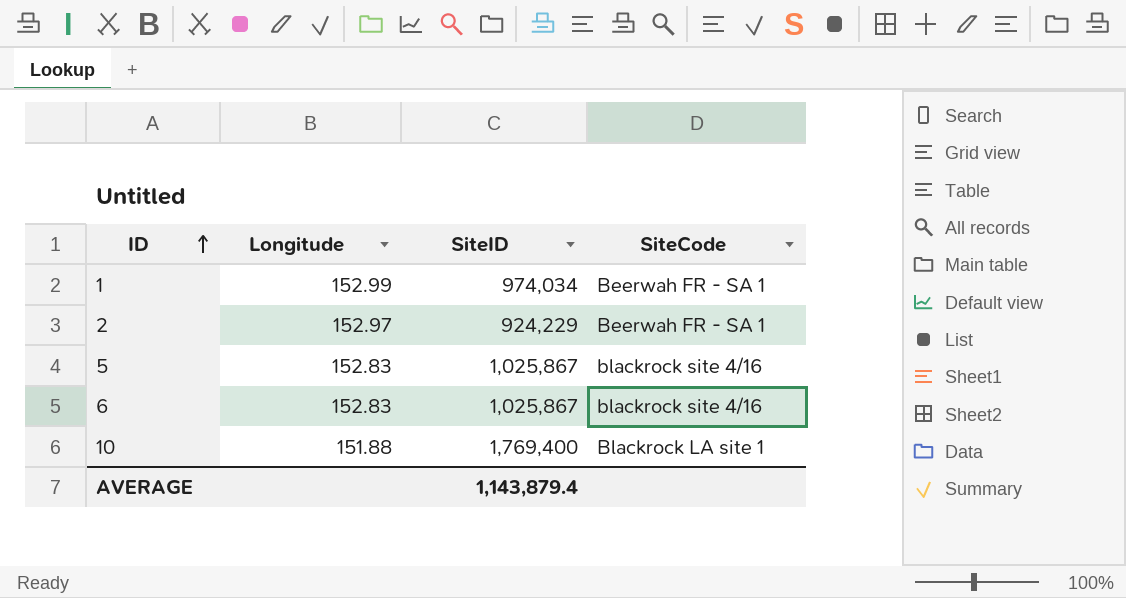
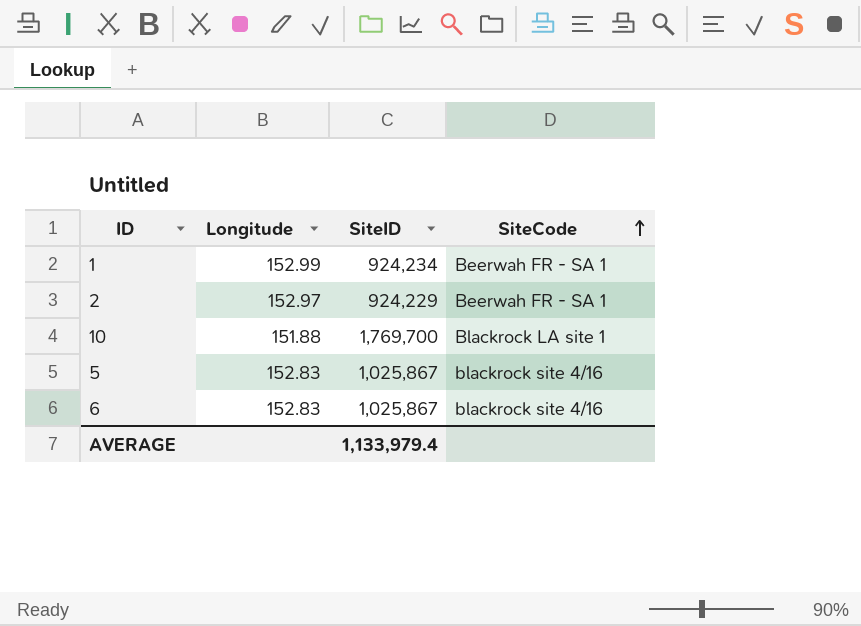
row order: ID ascending -> SiteCode ascending
1 | SiteID: 974,034 -> 924,234
10 | SiteID: 1,769,400 -> 1,769,700
AVERAGE | SiteID: 1,143,879.4 -> 1,133,979.4

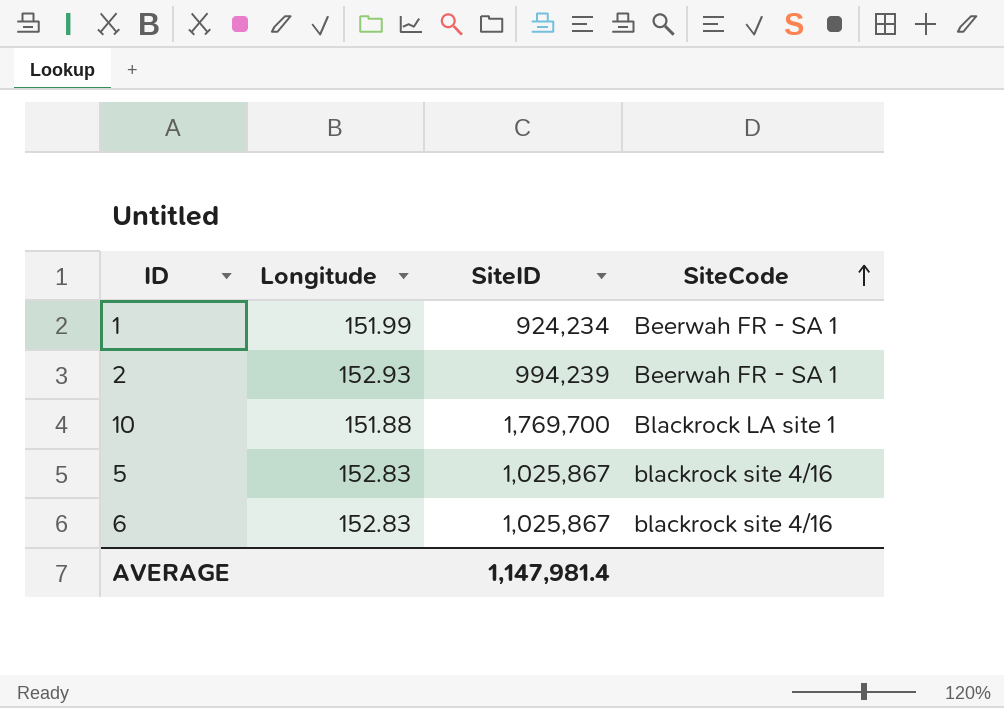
1 | Longitude: 152.99 -> 151.99
2 | Longitude: 152.97 -> 152.93
2 | SiteID: 924,229 -> 994,239
AVERAGE | SiteID: 1,133,979.4 -> 1,147,981.4

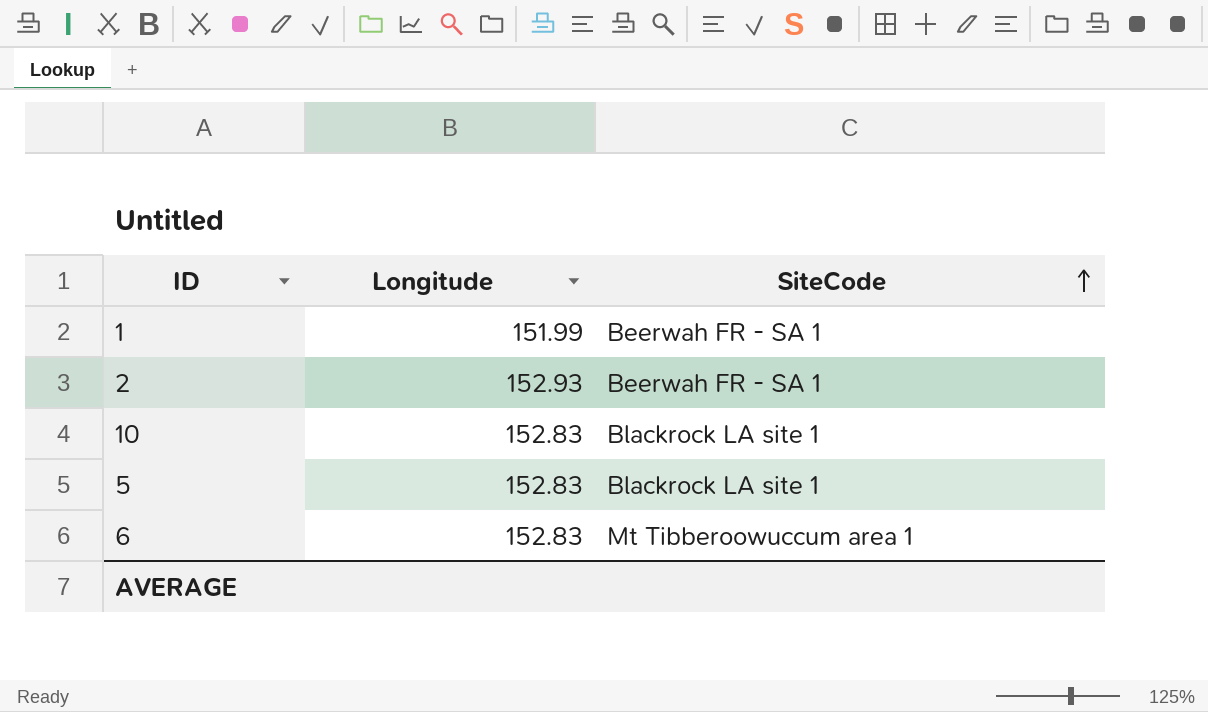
column SiteID | position: 3 -> none
10 | Longitude: 151.88 -> 152.83
5 | SiteCode: blackrock site 4/16 -> Blackrock LA site 1
6 | SiteCode: blackrock site 4/16 -> Mt Tibberoowuccum area 1

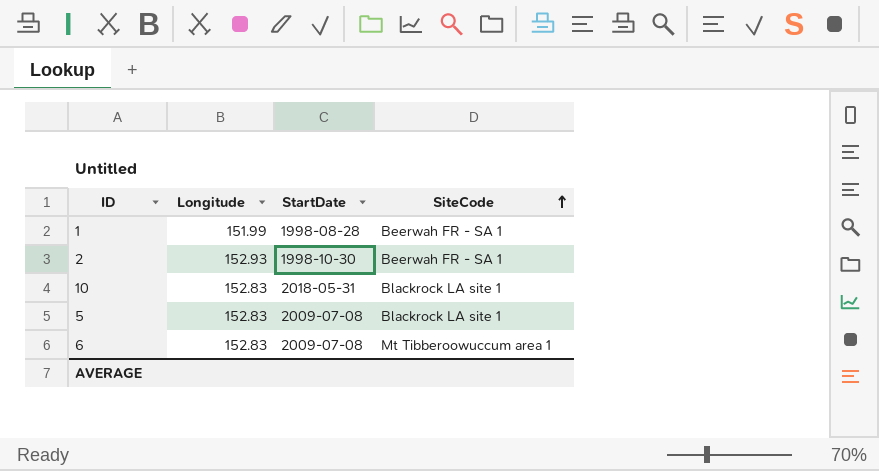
column StartDate | position: none -> 3

